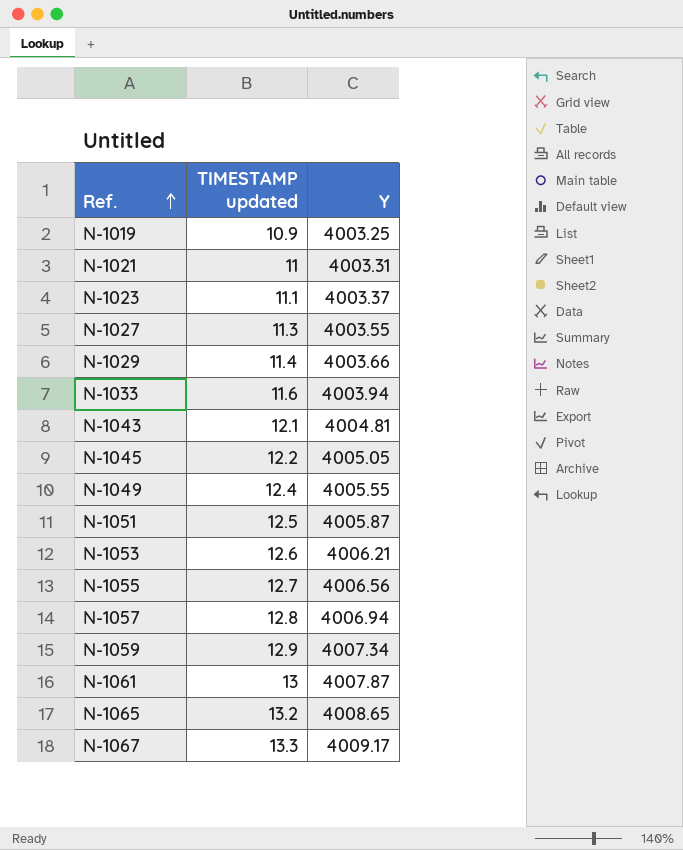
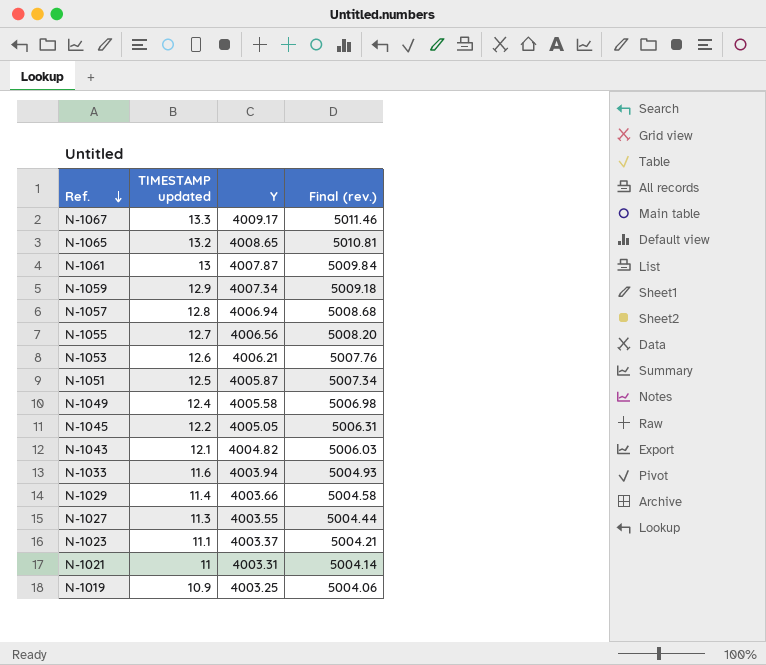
row order: Ref. ascending -> Ref. descending
column Final (rev.) | formula: none -> [Y] * 1.25
N-1049 | Y: 4005.55 -> 4005.58
N-1043 | Y: 4004.81 -> 4004.82

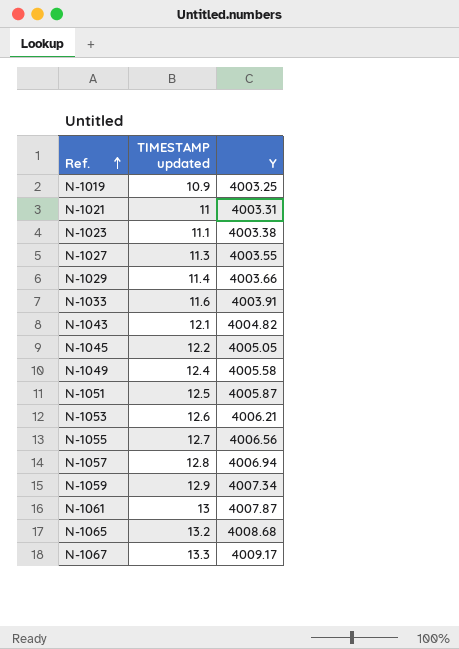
row order: Ref. descending -> Ref. ascending
column Final (rev.) | formula: [Y] * 1.25 -> none
N-1023 | Y: 4003.37 -> 4003.38
N-1033 | Y: 4003.94 -> 4003.91
N-1065 | Y: 4008.65 -> 4008.68

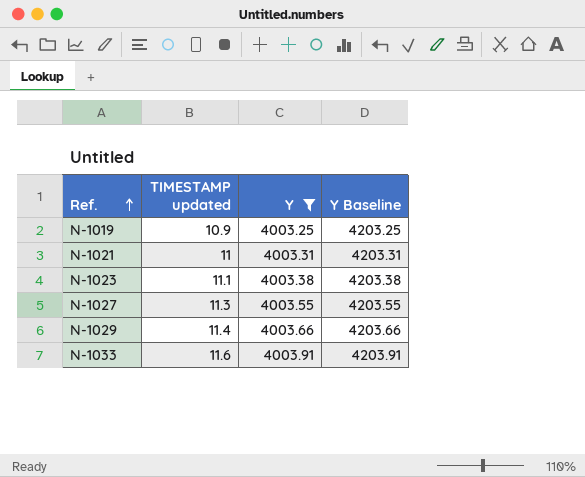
filter: none -> Y <= 4003.91
column Y Baseline | formula: none -> [Y] + 200

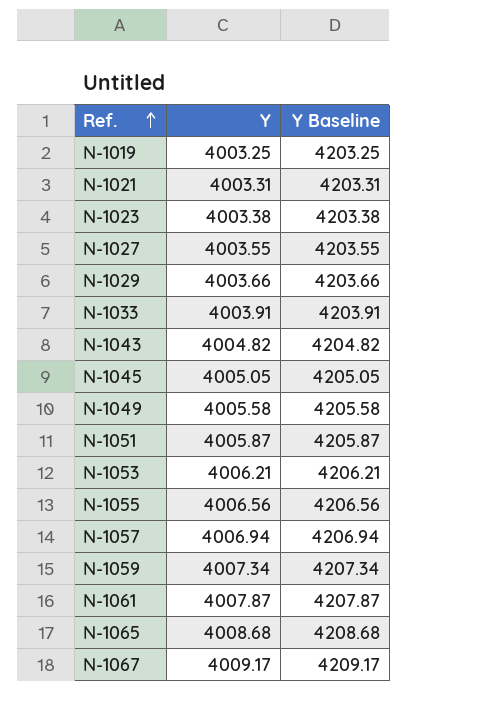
filter: Y <= 4003.91 -> none
column TIMESTAMP updated | position: 2 -> none

